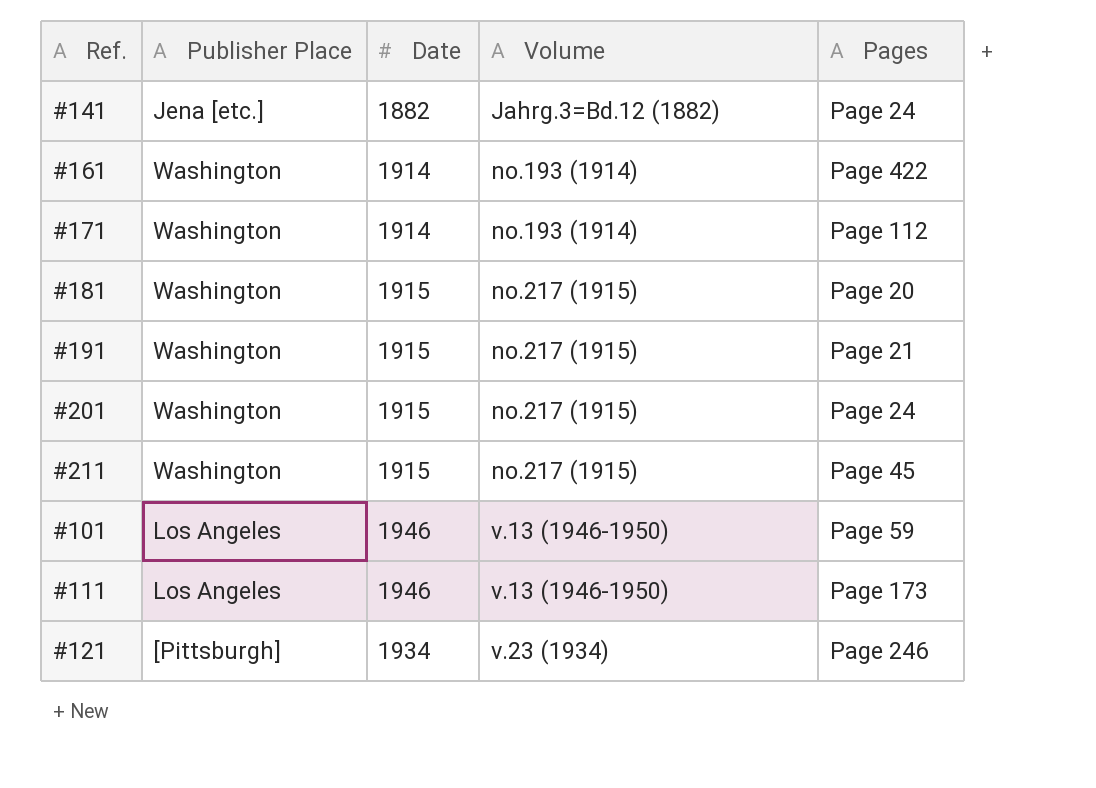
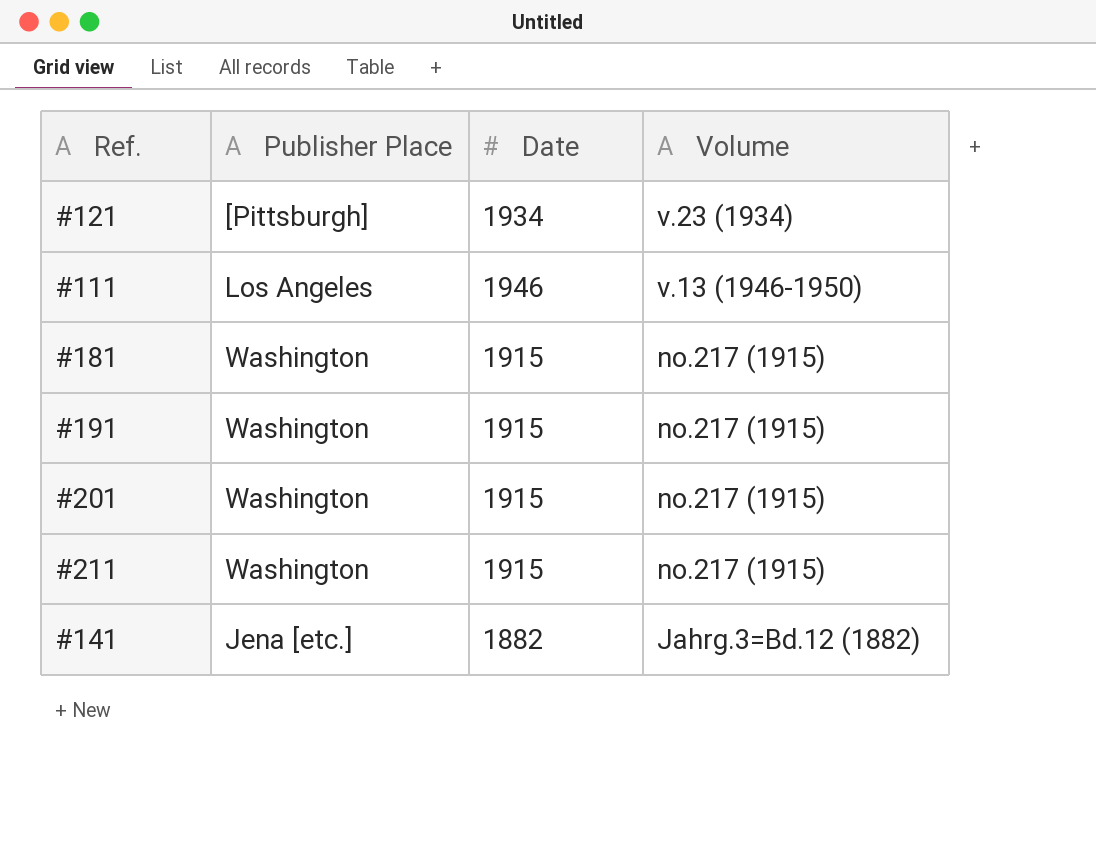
row order: Volume ascending -> Volume descending
column Pages | position: 5 -> none
row #161: Washington | 1914 | no.193 (1914) | Page 422 -> none
row #171: Washington | 1914 | no.193 (1914) | Page 112 -> none
row #101: Los Angeles | 1946 | v.13 (1946-1950) | Page 59 -> none

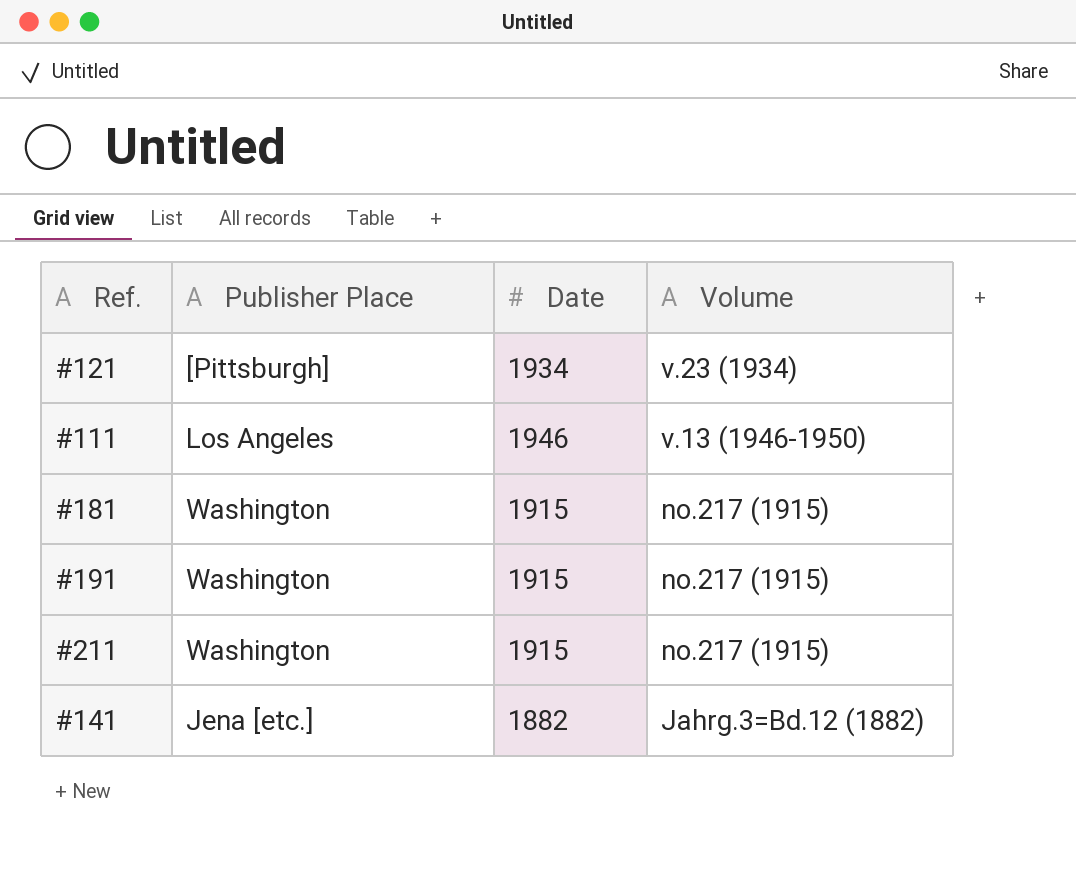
row #201: Washington | 1915 | no.217 (1915) -> none

